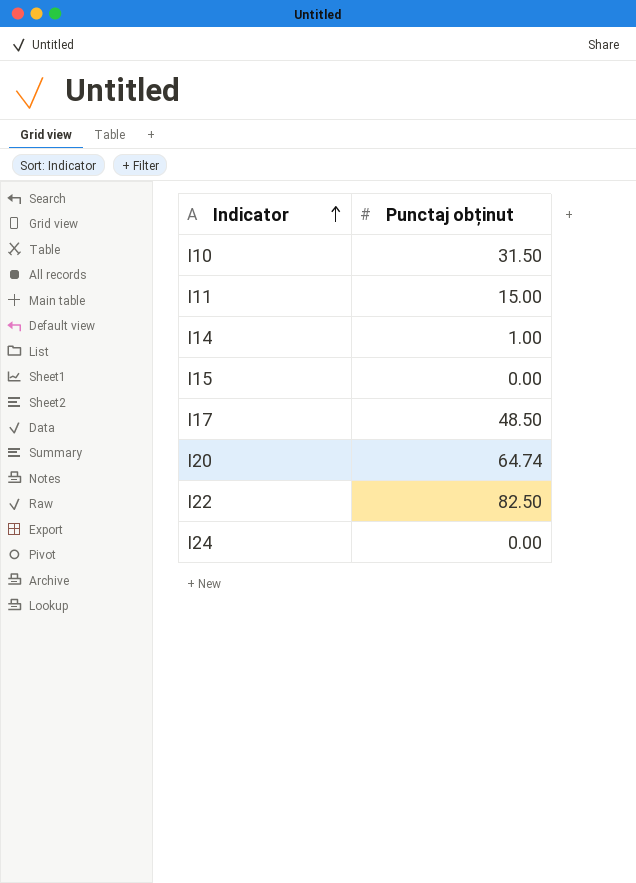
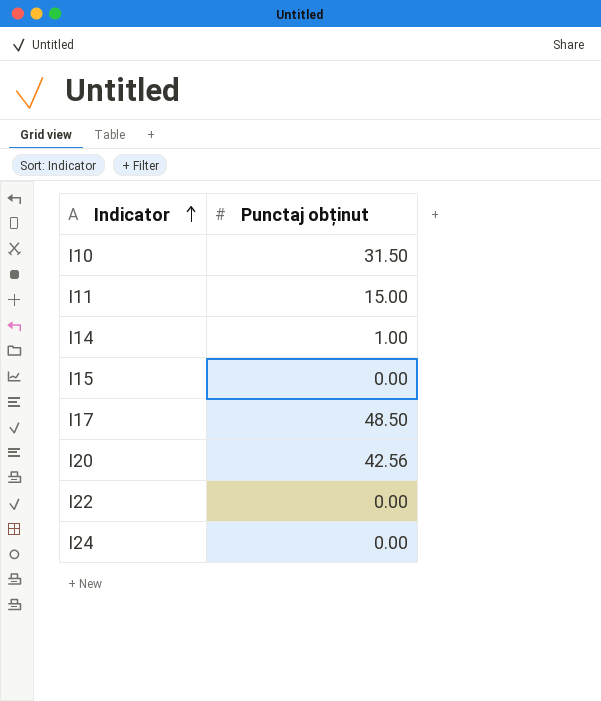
I20 | Punctaj obținut: 64.74 -> 42.56
I22 | Punctaj obținut: 82.50 -> 0.00

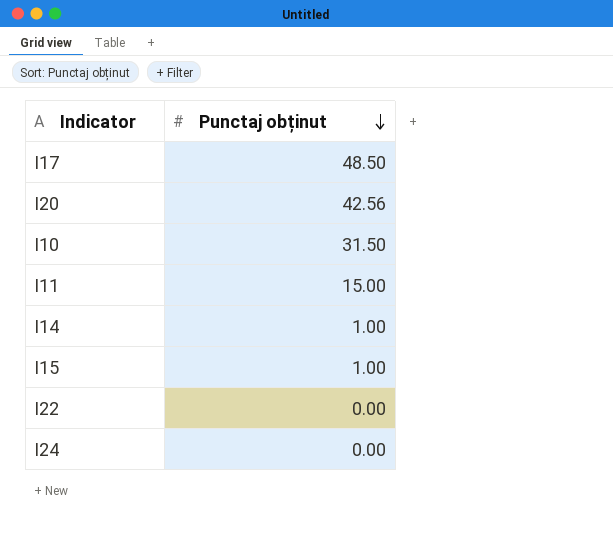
row order: Indicator ascending -> Punctaj obținut descending
I15 | Punctaj obținut: 0.00 -> 1.00

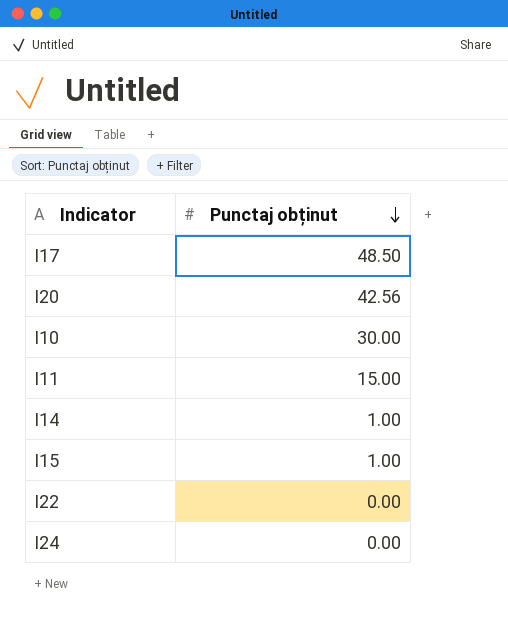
I10 | Punctaj obținut: 31.50 -> 30.00

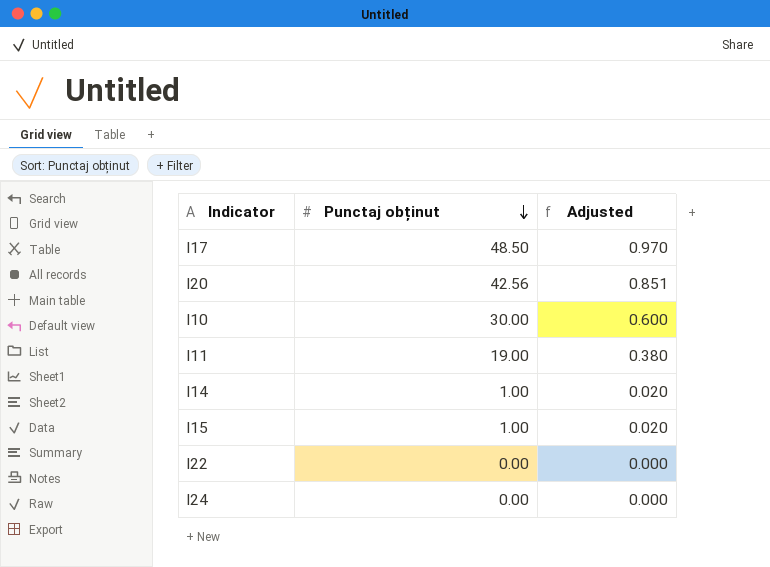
column Adjusted | formula: none -> [Punctaj obținut] * 0.02
I11 | Punctaj obținut: 15.00 -> 19.00

